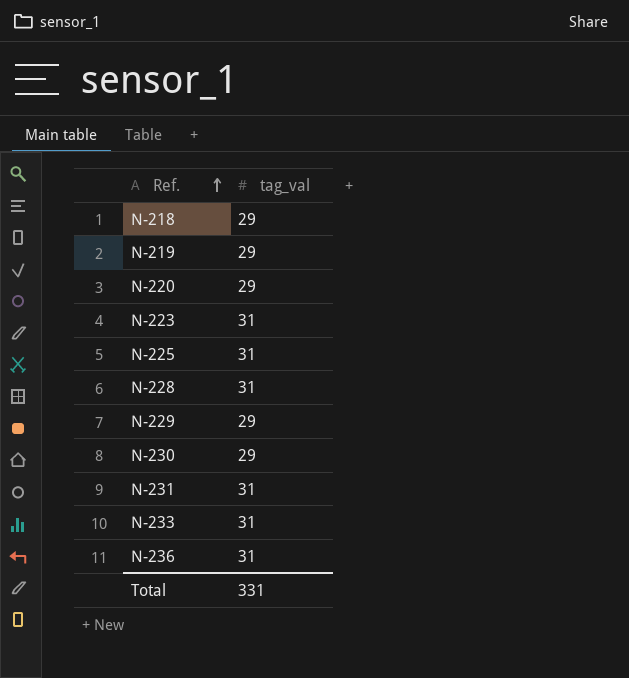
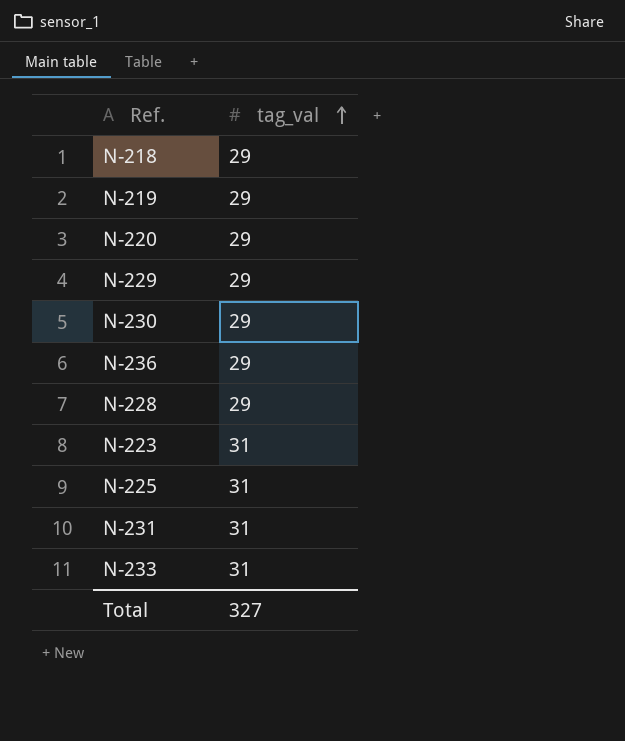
row order: Ref. ascending -> tag_val ascending
N-236 | tag_val: 31 -> 29
N-228 | tag_val: 31 -> 29
Total | tag_val: 331 -> 327

